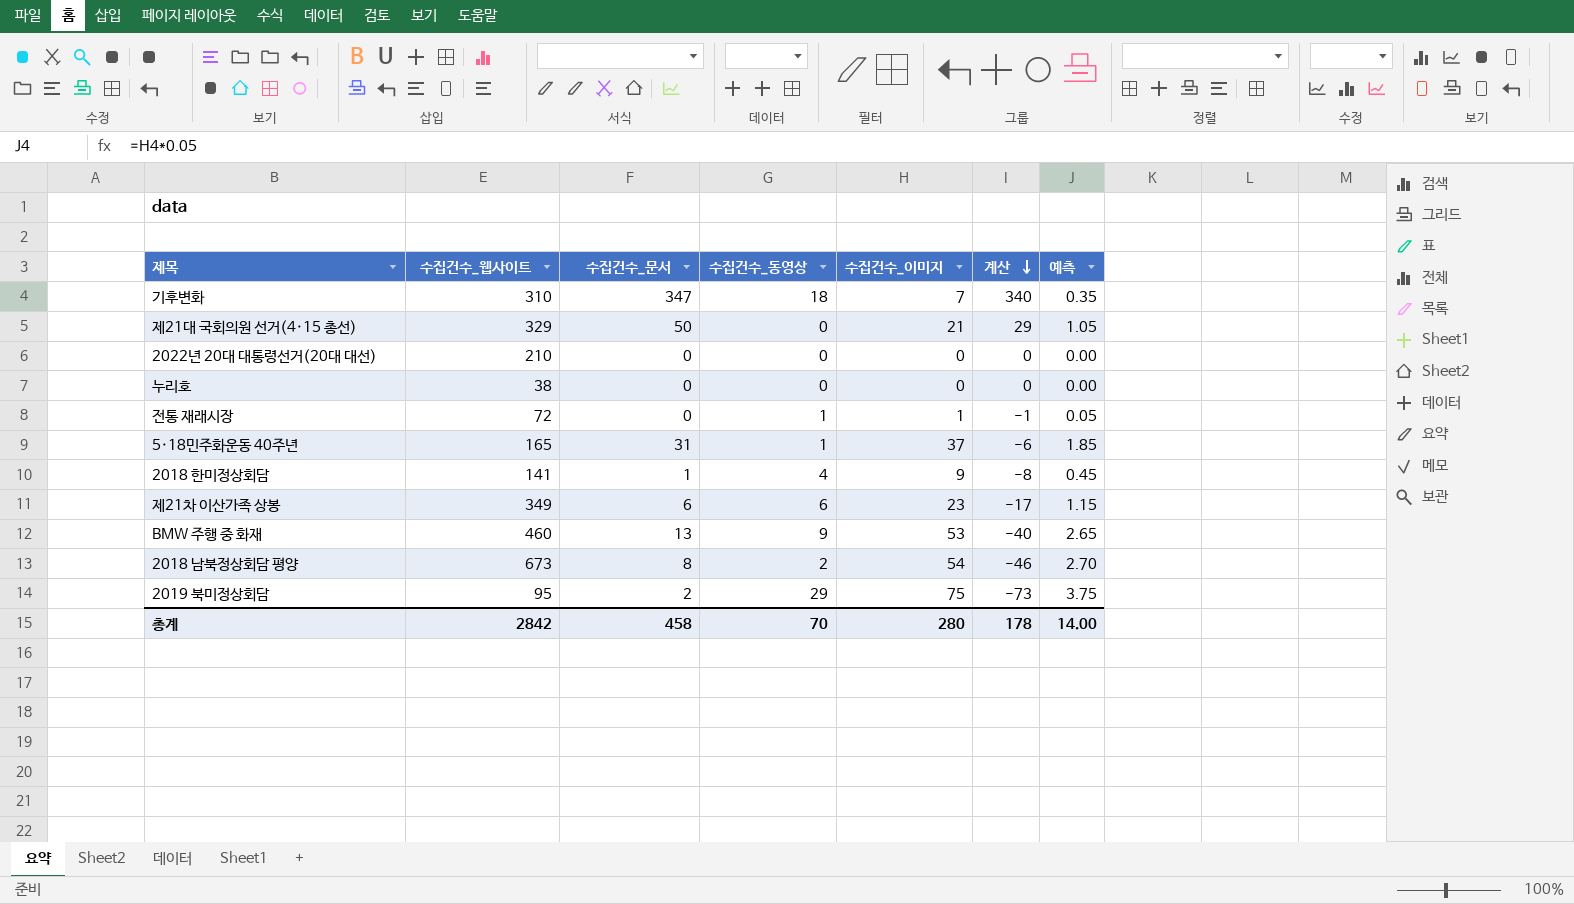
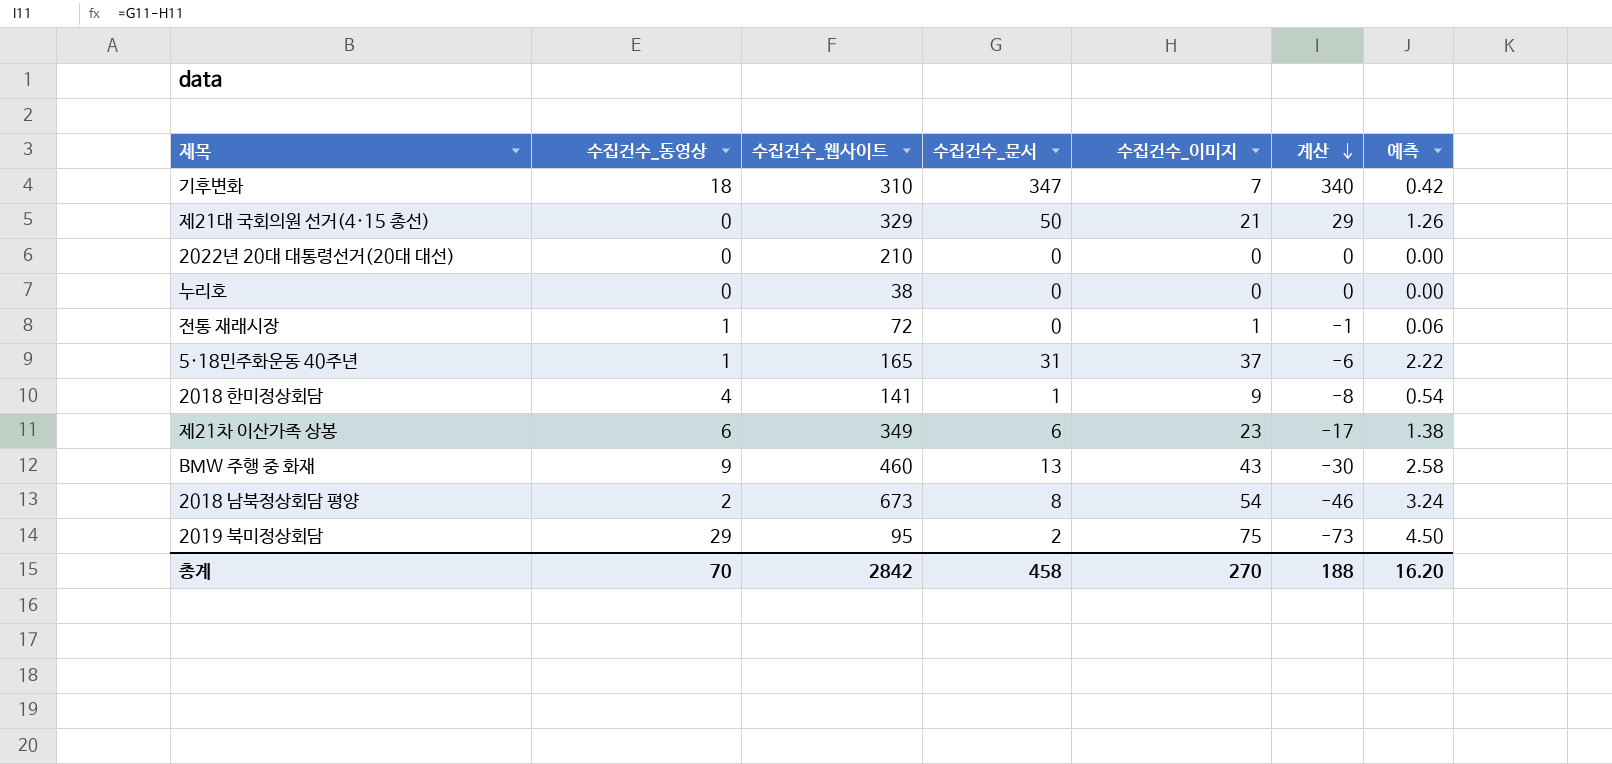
column 수집건수_동영상 | position: 4 -> 2
column 예측 | formula: [수집건수_이미지] * 0.05 -> [수집건수_이미지] * 0.06
BMW 주행 중 화재 | 수집건수_이미지: 53 -> 43
BMW 주행 중 화재 | 계산: -40 -> -30
총계 | 수집건수_이미지: 280 -> 270
총계 | 계산: 178 -> 188
총계 | 예측: 14.00 -> 16.20

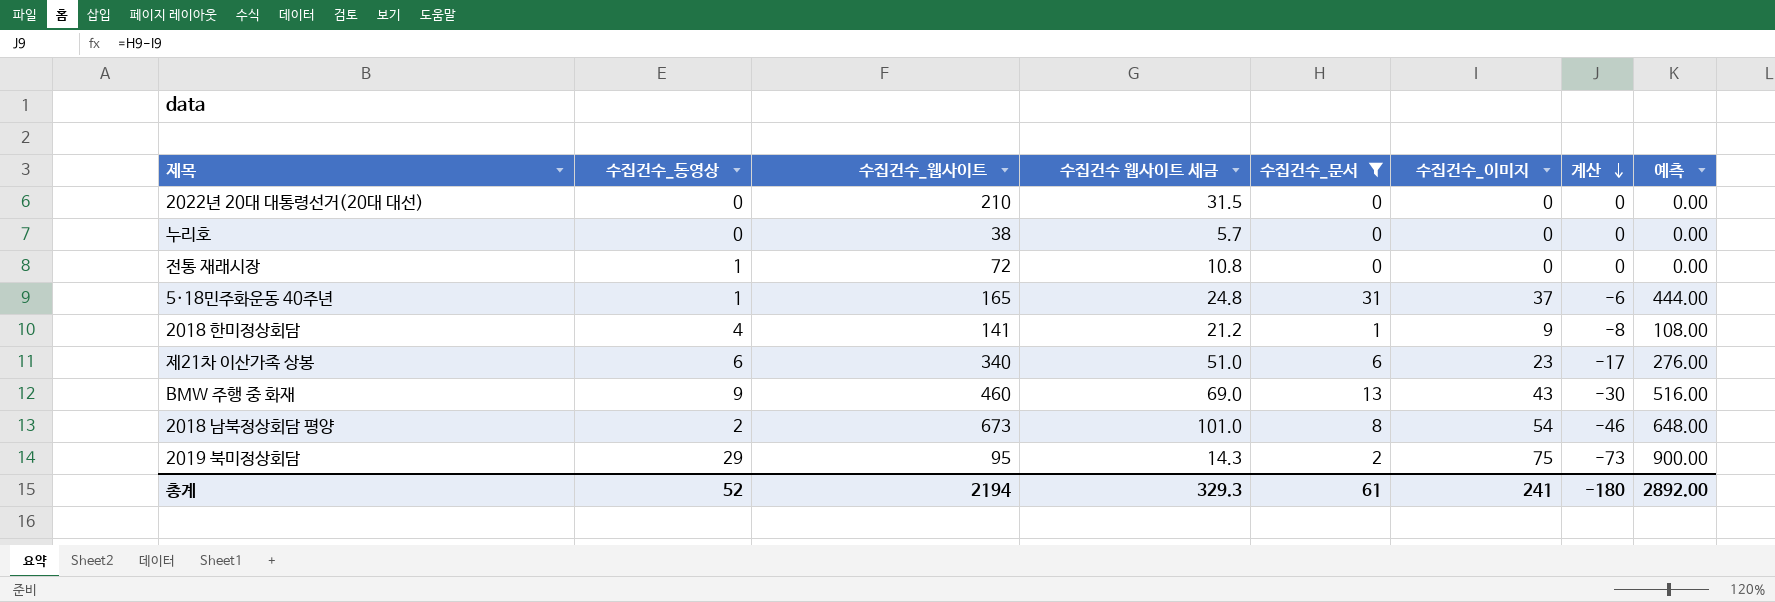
filter: none -> 수집건수_문서 <= 31
column 수집건수 웹사이트 세금 | formula: none -> [수집건수_웹사이트] * 0.15
column 예측 | formula: [수집건수_이미지] * 0.06 -> [수집건수_이미지] * 12
전통 재래시장 | 수집건수_이미지: 1 -> 0
전통 재래시장 | 계산: -1 -> 0
제21차 이산가족 상봉 | 수집건수_웹사이트: 349 -> 340
총계 | 수집건수_동영상: 70 -> 52
총계 | 수집건수_웹사이트: 2842 -> 2194
총계 | 수집건수_문서: 458 -> 61
총계 | 수집건수_이미지: 270 -> 241
총계 | 계산: 188 -> -180
총계 | 예측: 16.20 -> 2892.00

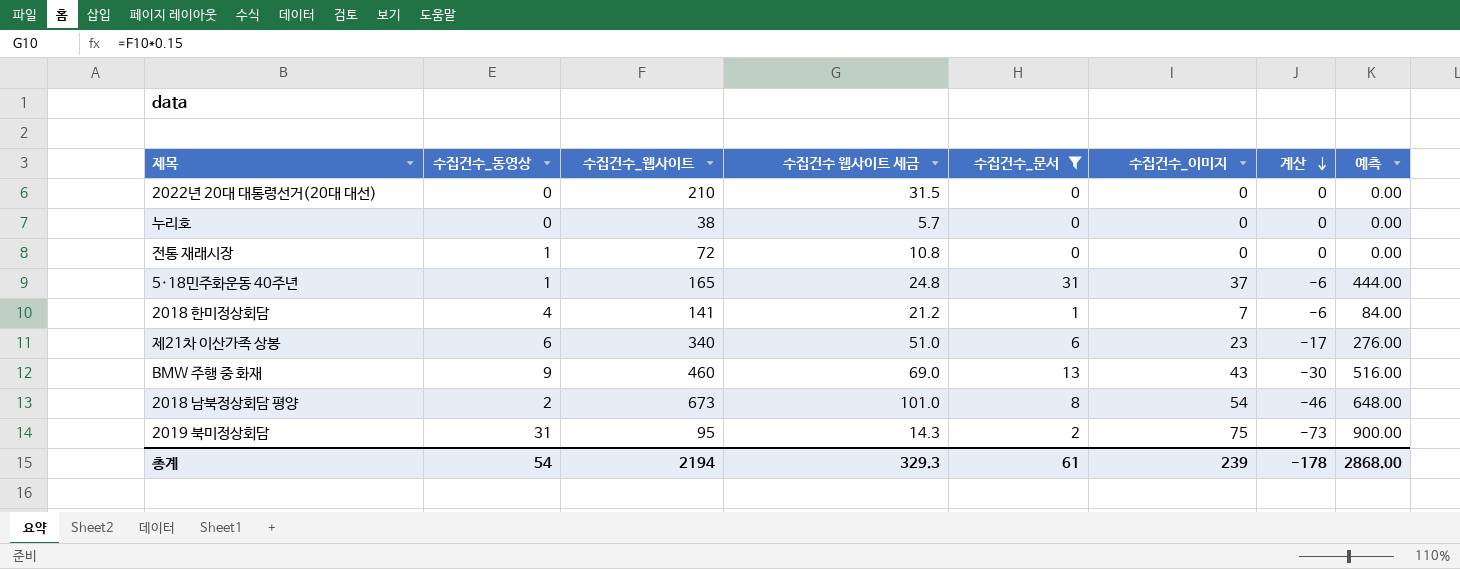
2018 한미정상회담 | 수집건수_이미지: 9 -> 7
2018 한미정상회담 | 계산: -8 -> -6
2018 한미정상회담 | 예측: 108.00 -> 84.00
2019 북미정상회담 | 수집건수_동영상: 29 -> 31
총계 | 수집건수_동영상: 52 -> 54
총계 | 수집건수_이미지: 241 -> 239
총계 | 계산: -180 -> -178
총계 | 예측: 2892.00 -> 2868.00

